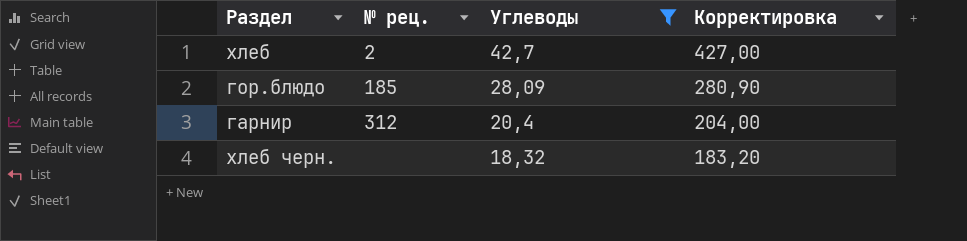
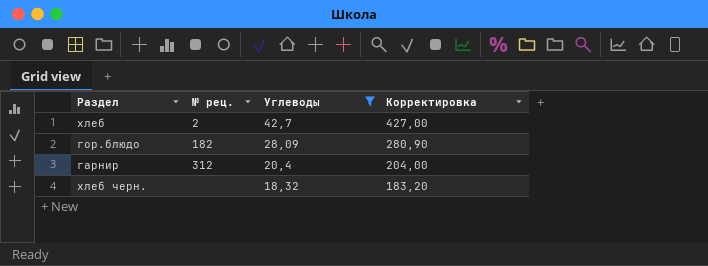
гор.блюдо | № рец.: 185 -> 182

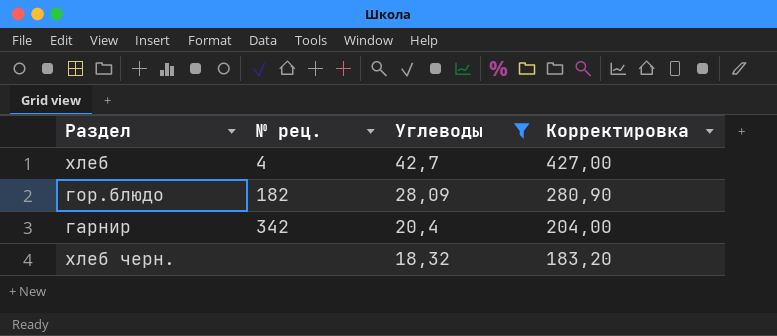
хлеб | № рец.: 2 -> 4
гарнир | № рец.: 312 -> 342

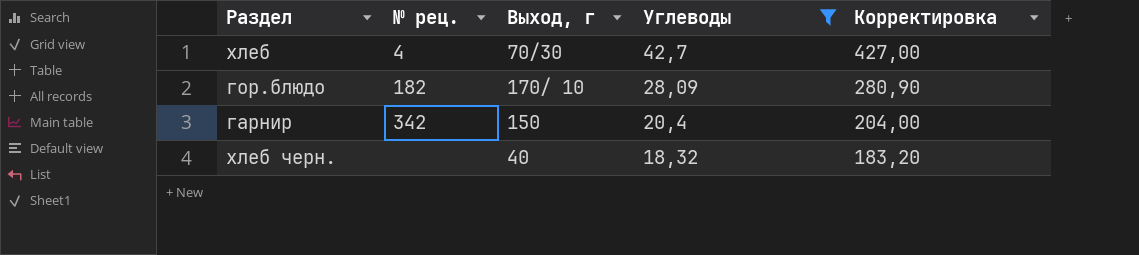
column Выход, г | position: none -> 3

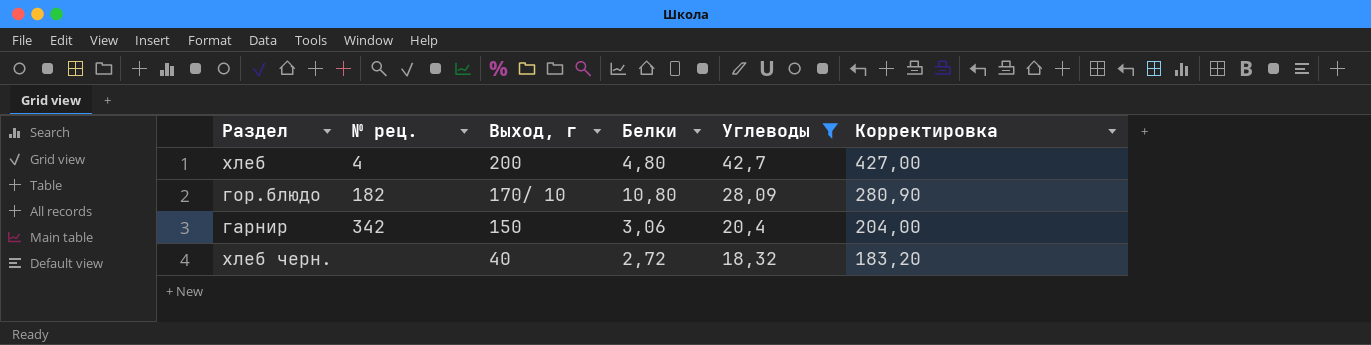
column Белки | position: none -> 4
хлеб | Выход, г: 70/30 -> 200

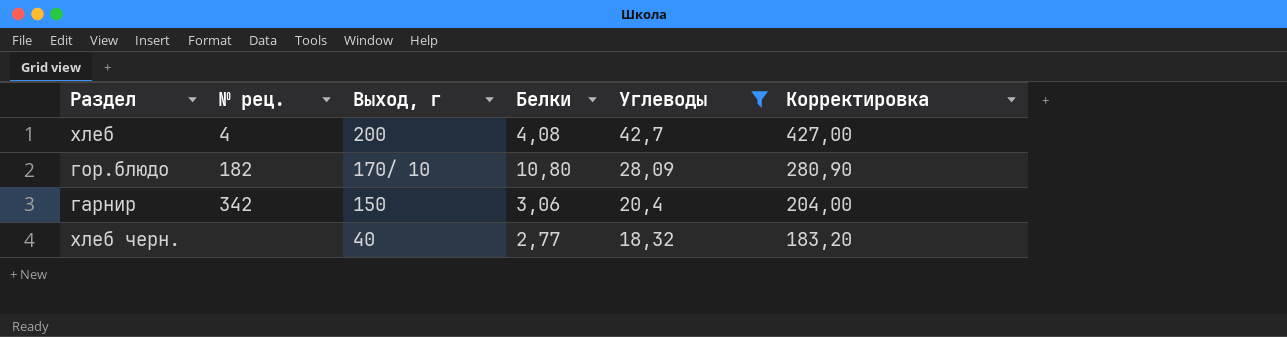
хлеб | Белки: 4,80 -> 4,08
хлеб черн. | Белки: 2,72 -> 2,77

